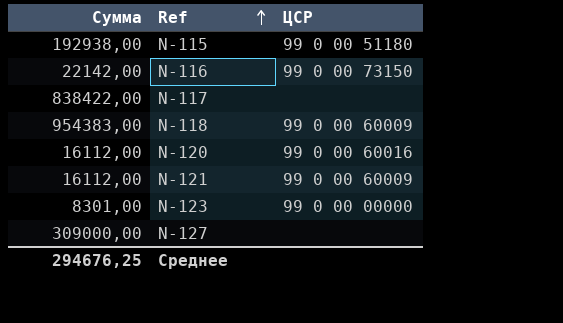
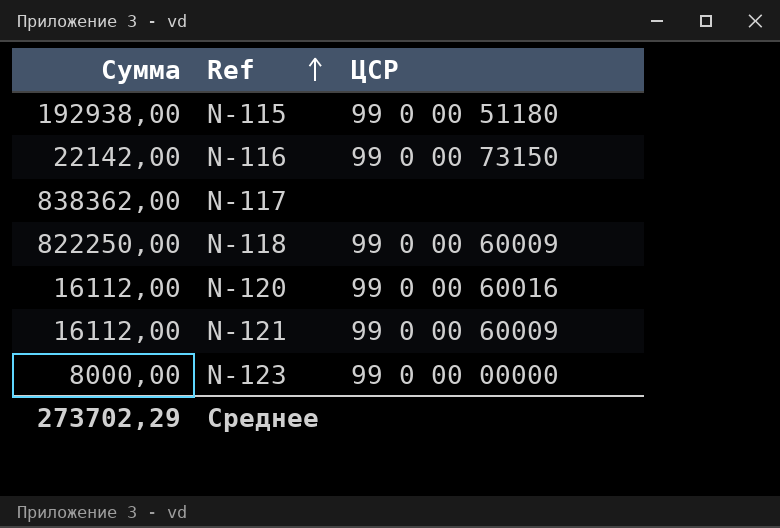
row N-127: 309000,00 | none -> none
N-117 | Сумма: 838422,00 -> 838362,00
N-118 | Сумма: 954383,00 -> 822250,00
N-123 | Сумма: 8301,00 -> 8000,00
Среднее | Сумма: 294676,25 -> 273702,29

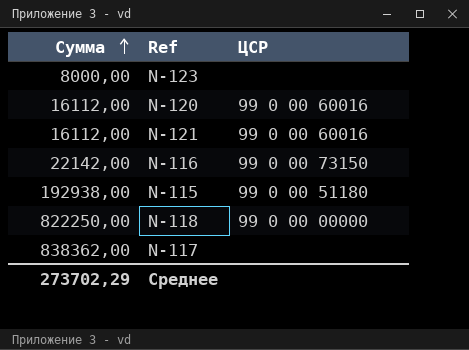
row order: Ref ascending -> Сумма ascending
N-123 | ЦСР: 99 0 00 00000 -> none
N-121 | ЦСР: 99 0 00 60009 -> 99 0 00 60016
N-118 | ЦСР: 99 0 00 60009 -> 99 0 00 00000

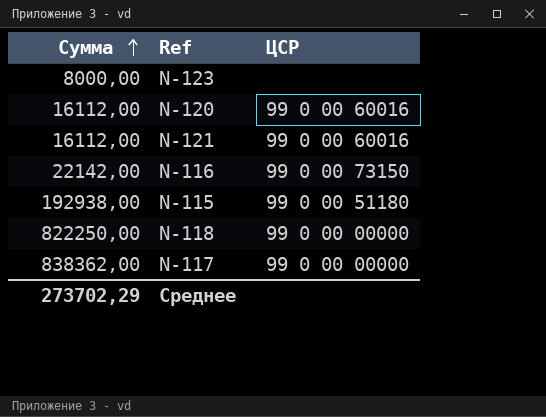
N-117 | ЦСР: none -> 99 0 00 00000

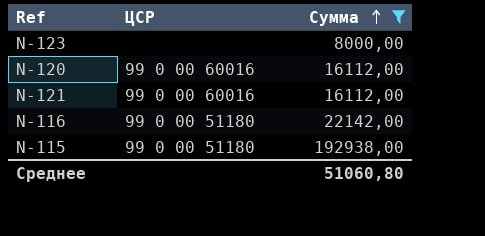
filter: none -> Сумма <= 192938,00
column Сумма | position: 1 -> 3
N-116 | ЦСР: 99 0 00 73150 -> 99 0 00 51180
Среднее | Сумма: 273702,29 -> 51060,80

